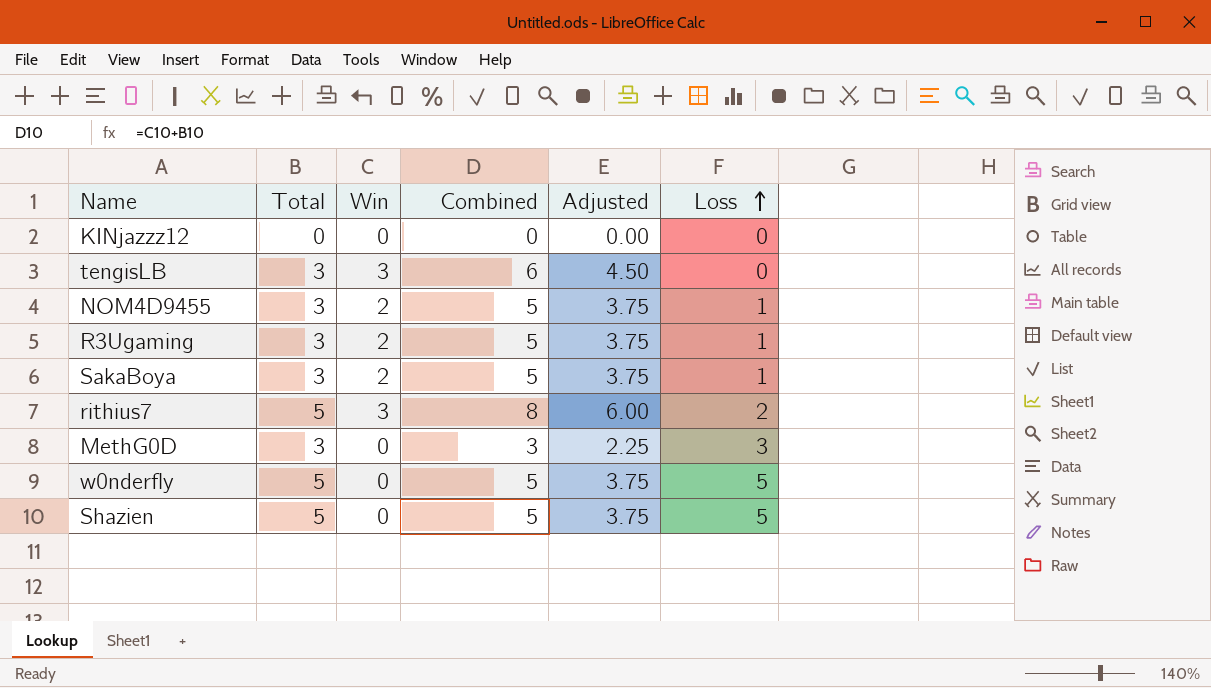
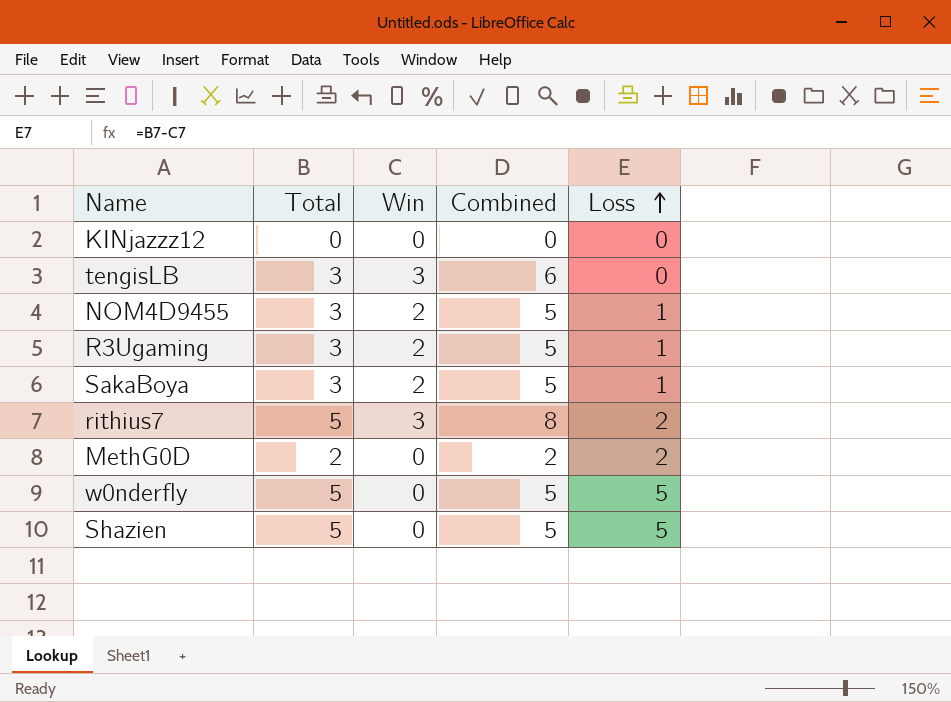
column Adjusted | formula: [Combined] * 0.75 -> none
MethG0D | Total: 3 -> 2
MethG0D | Combined: 3 -> 2
MethG0D | Loss: 3 -> 2

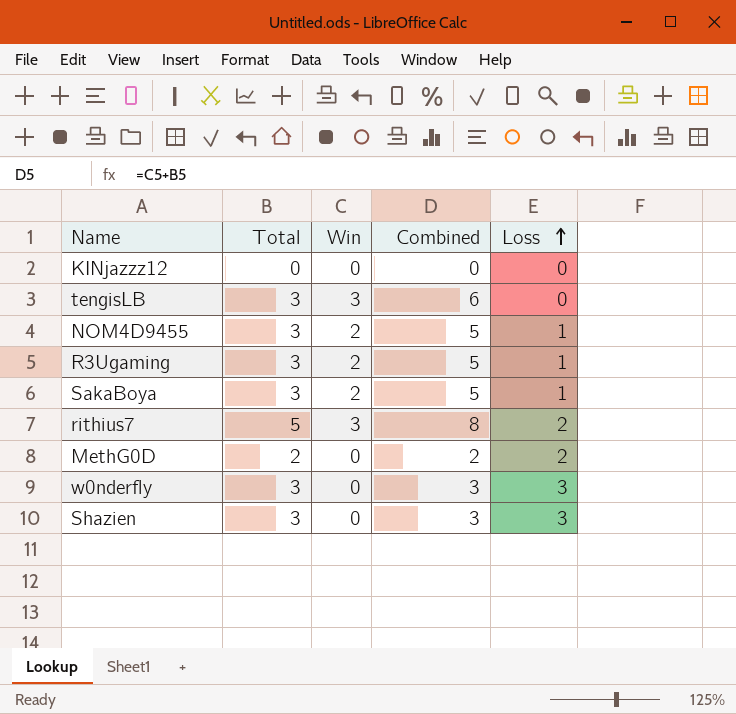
w0nderfly | Total: 5 -> 3
w0nderfly | Combined: 5 -> 3
w0nderfly | Loss: 5 -> 3
Shazien | Total: 5 -> 3
Shazien | Combined: 5 -> 3
Shazien | Loss: 5 -> 3

